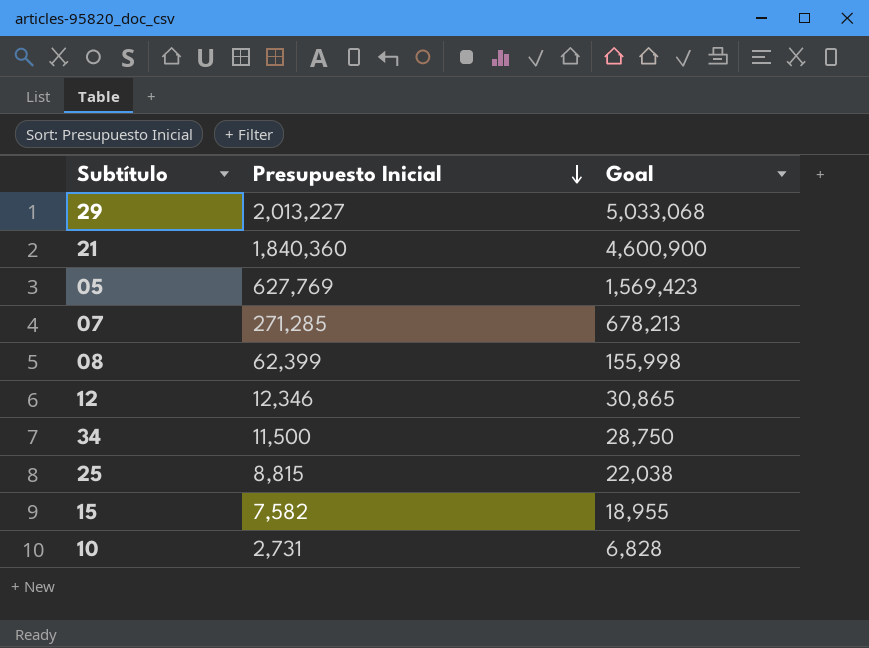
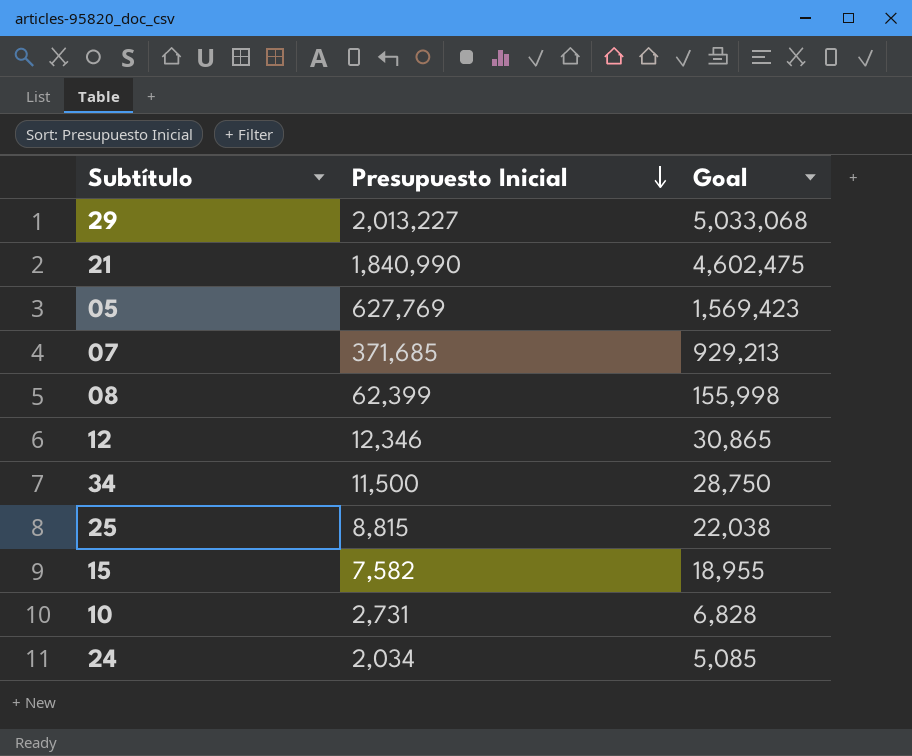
21 | Presupuesto Inicial: 1,840,360 -> 1,840,990
21 | Goal: 4,600,900 -> 4,602,475
07 | Presupuesto Inicial: 271,285 -> 371,685
07 | Goal: 678,213 -> 929,213
row 24: none -> 2,034 | 5,085

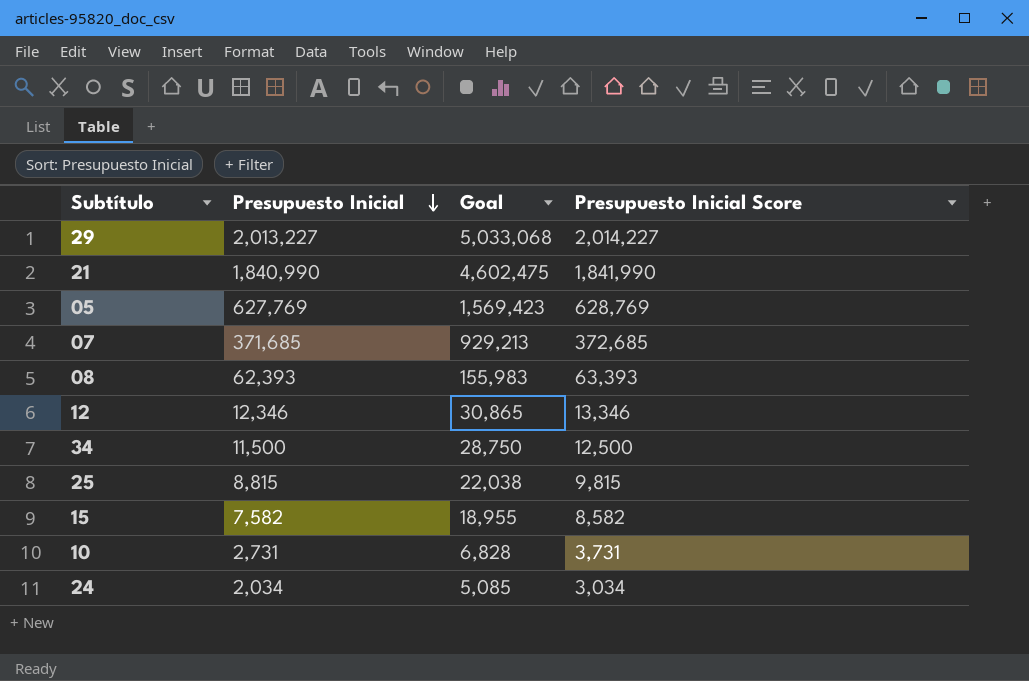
column Presupuesto Inicial Score | formula: none -> [Presupuesto Inicial] + 1000
08 | Presupuesto Inicial: 62,399 -> 62,393
08 | Goal: 155,998 -> 155,983

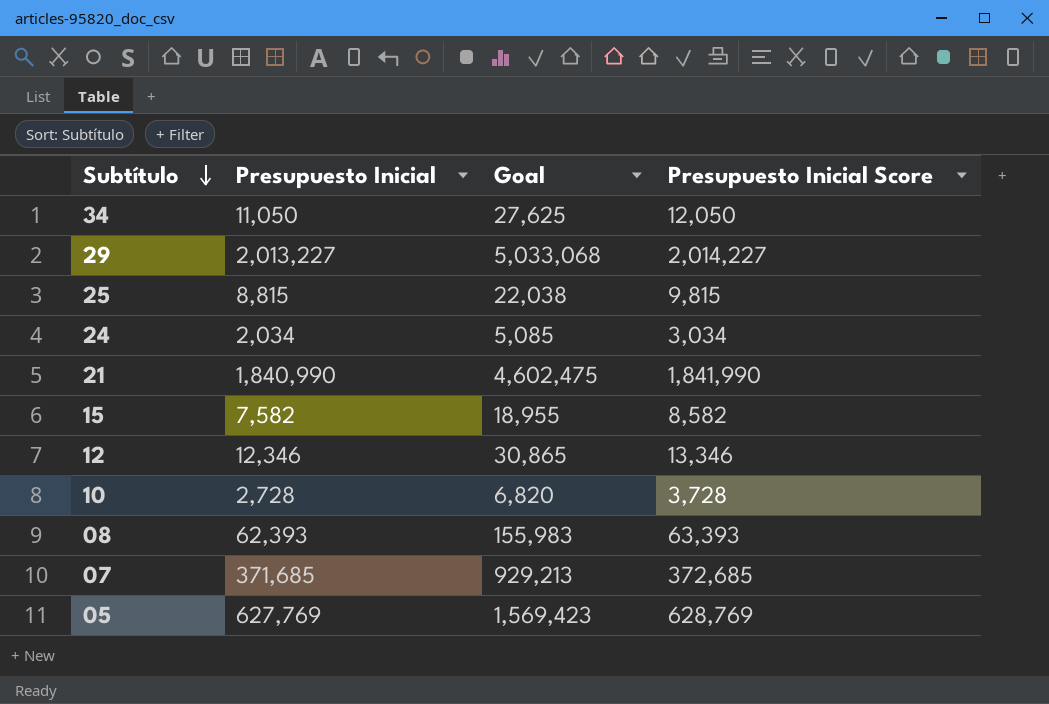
row order: Presupuesto Inicial descending -> Subtítulo descending
34 | Presupuesto Inicial: 11,500 -> 11,050
34 | Goal: 28,750 -> 27,625
34 | Presupuesto Inicial Score: 12,500 -> 12,050
10 | Presupuesto Inicial: 2,731 -> 2,728
10 | Goal: 6,828 -> 6,820
10 | Presupuesto Inicial Score: 3,731 -> 3,728

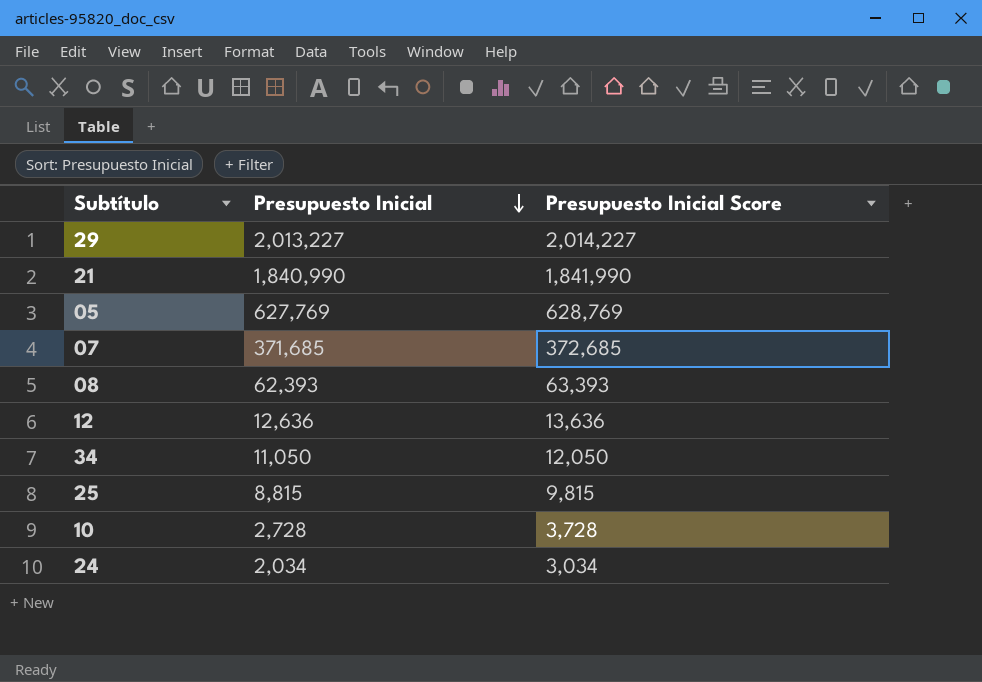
row order: Subtítulo descending -> Presupuesto Inicial descending
column Goal | formula: [Presupuesto Inicial] * 2.5 -> none
row 15: 7,582 | 18,955 | 8,582 -> none
12 | Presupuesto Inicial: 12,346 -> 12,636
12 | Presupuesto Inicial Score: 13,346 -> 13,636

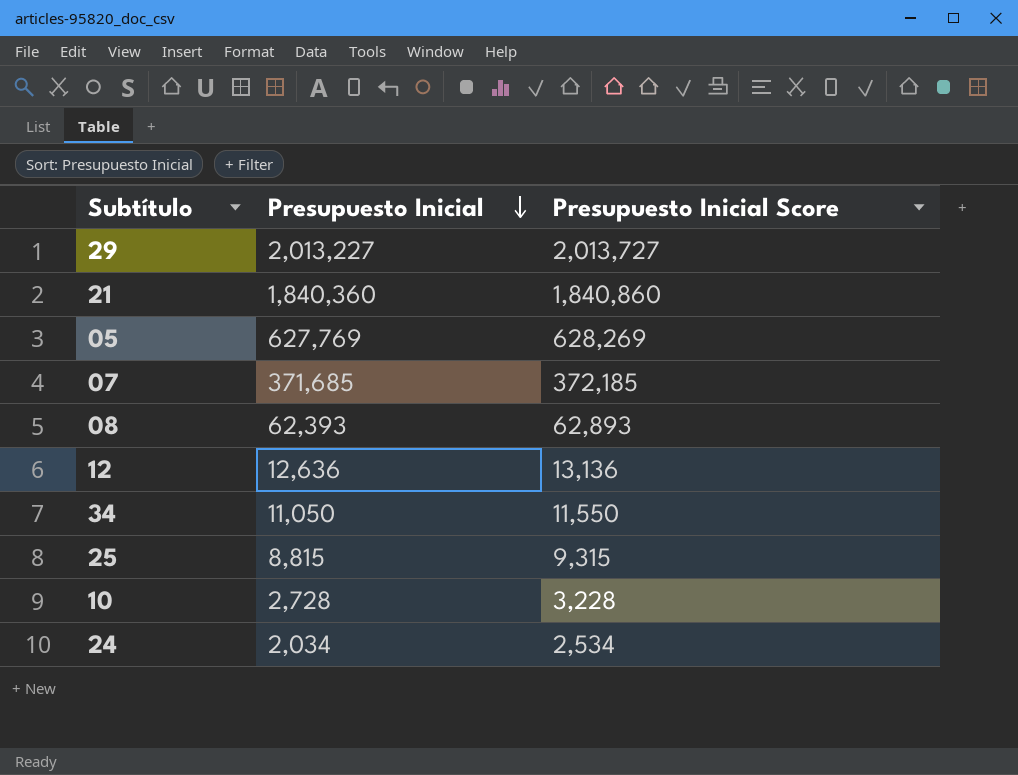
column Presupuesto Inicial Score | formula: [Presupuesto Inicial] + 1000 -> [Presupuesto Inicial] + 500
21 | Presupuesto Inicial: 1,840,990 -> 1,840,360

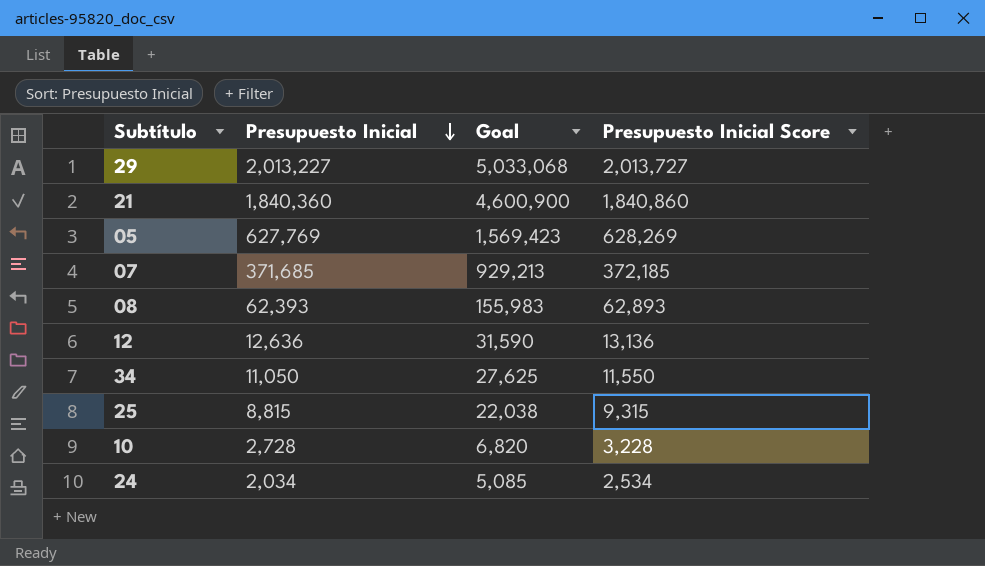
column Goal | formula: none -> [Presupuesto Inicial] * 2.5

